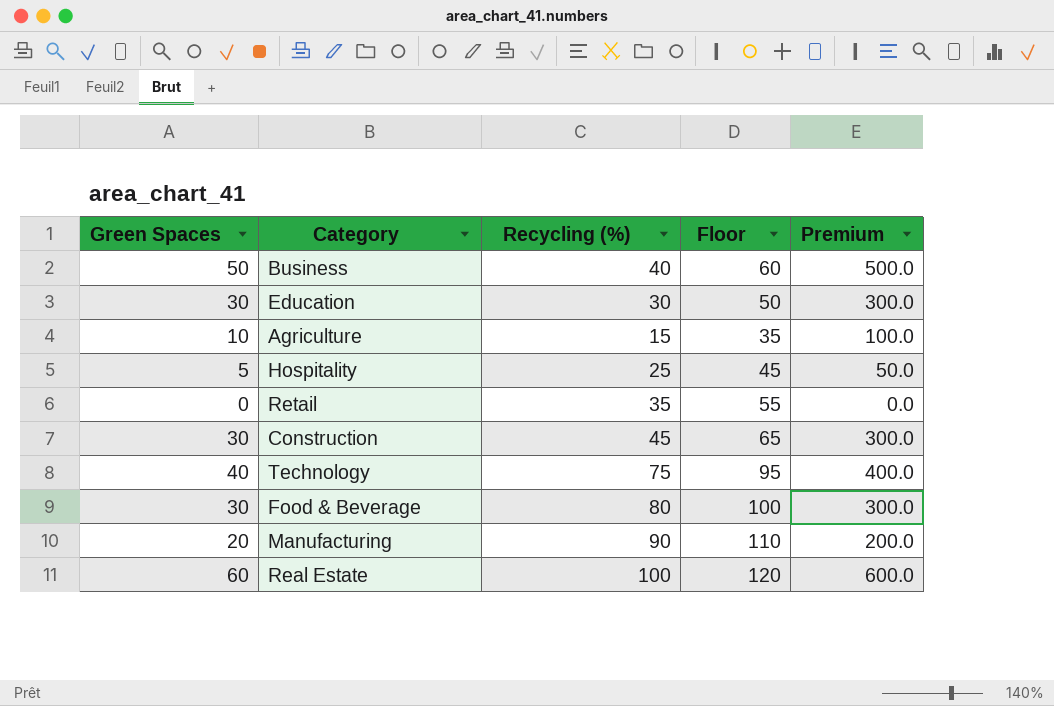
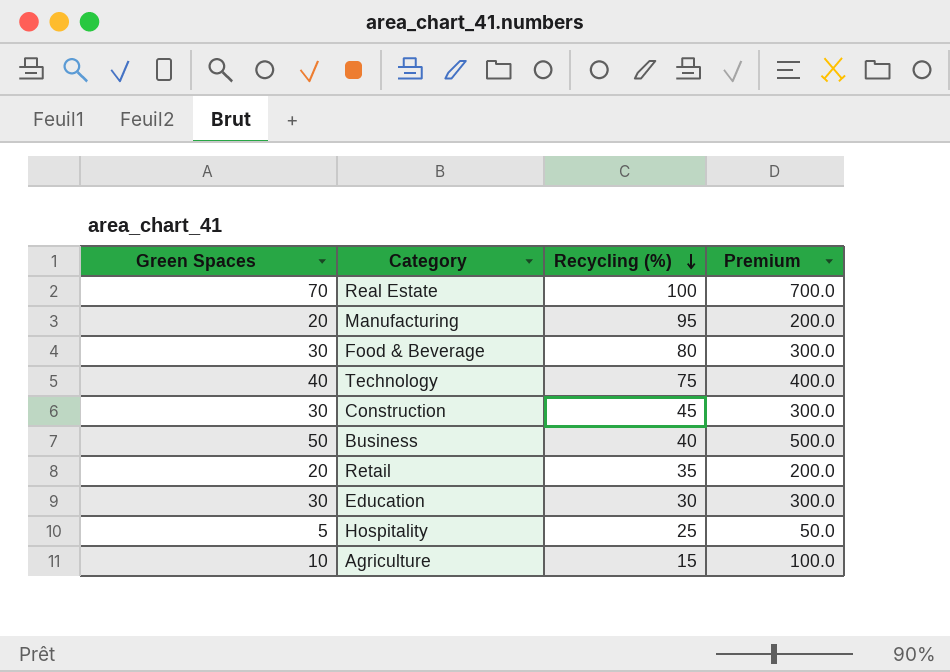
row order: none -> Recycling (%) descending
column Floor | formula: [Recycling (%)] + 20 -> none
Real Estate | Green Spaces: 60 -> 70
Real Estate | Premium: 600.0 -> 700.0
Manufacturing | Recycling (%): 90 -> 95
Retail | Green Spaces: 0 -> 20
Retail | Premium: 0.0 -> 200.0

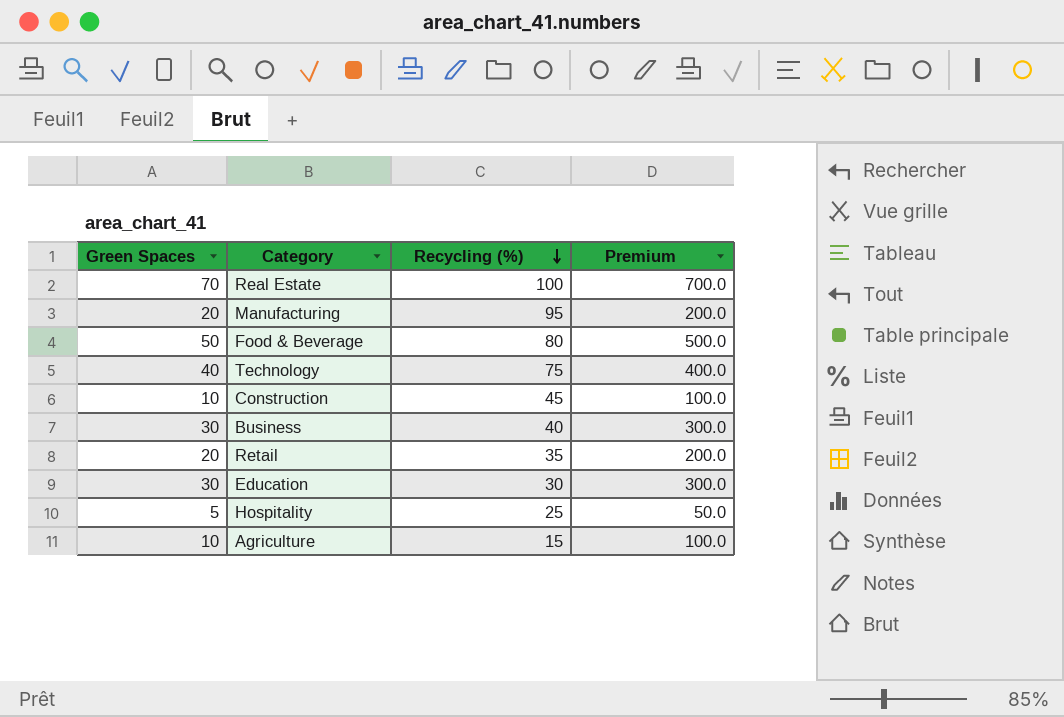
Food & Beverage | Green Spaces: 30 -> 50
Food & Beverage | Premium: 300.0 -> 500.0
Construction | Green Spaces: 30 -> 10
Construction | Premium: 300.0 -> 100.0
Business | Green Spaces: 50 -> 30
Business | Premium: 500.0 -> 300.0

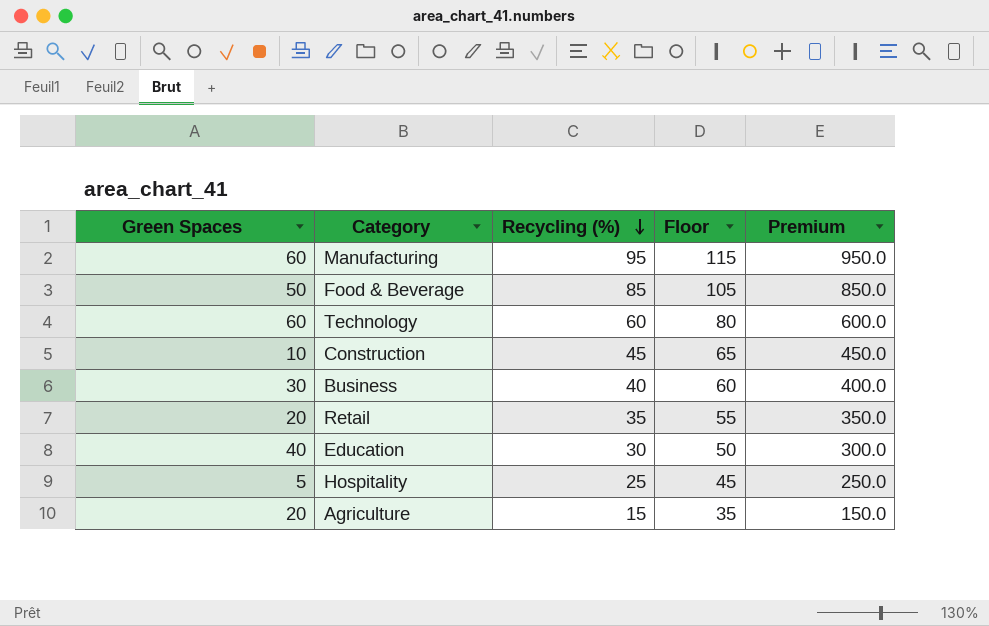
column Floor | formula: none -> [Recycling (%)] + 20
column Premium | formula: [Green Spaces] * 10 -> [Recycling (%)] * 10
row Real Estate: 70 | 100 | 700.0 -> none
Manufacturing | Green Spaces: 20 -> 60
Food & Beverage | Recycling (%): 80 -> 85
Technology | Green Spaces: 40 -> 60
Technology | Recycling (%): 75 -> 60
Education | Green Spaces: 30 -> 40
Agriculture | Green Spaces: 10 -> 20

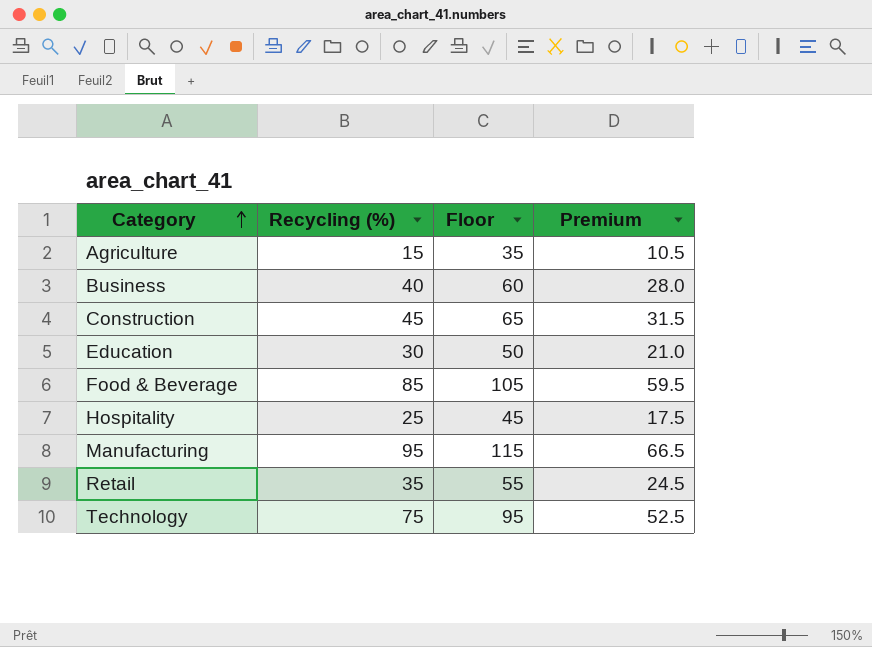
row order: Recycling (%) descending -> Category ascending
column Green Spaces | position: 1 -> none
column Premium | formula: [Recycling (%)] * 10 -> [Recycling (%)] * 0.7
Technology | Recycling (%): 60 -> 75
Technology | Floor: 80 -> 95

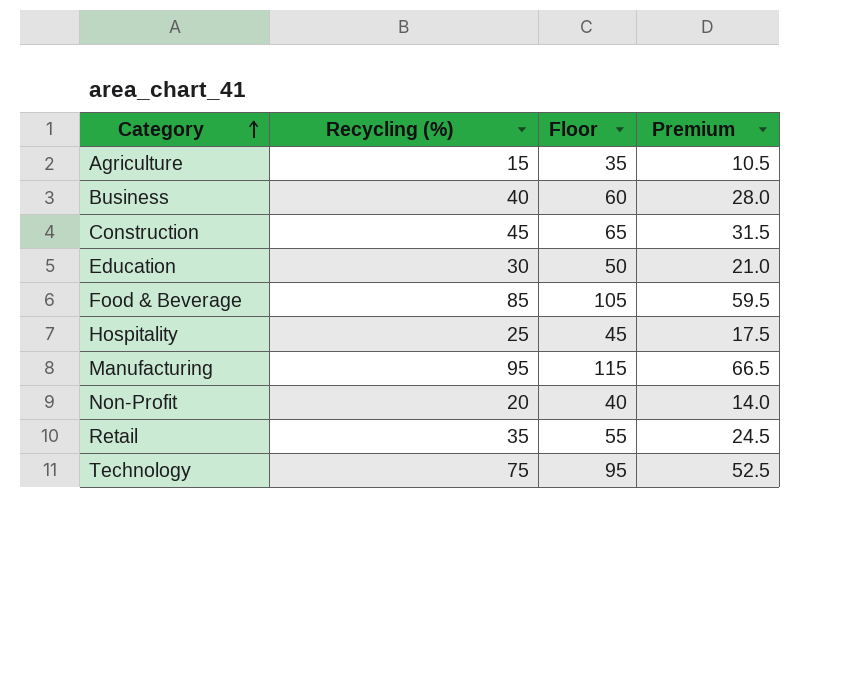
row Non-Profit: none -> 20 | 40 | 14.0

